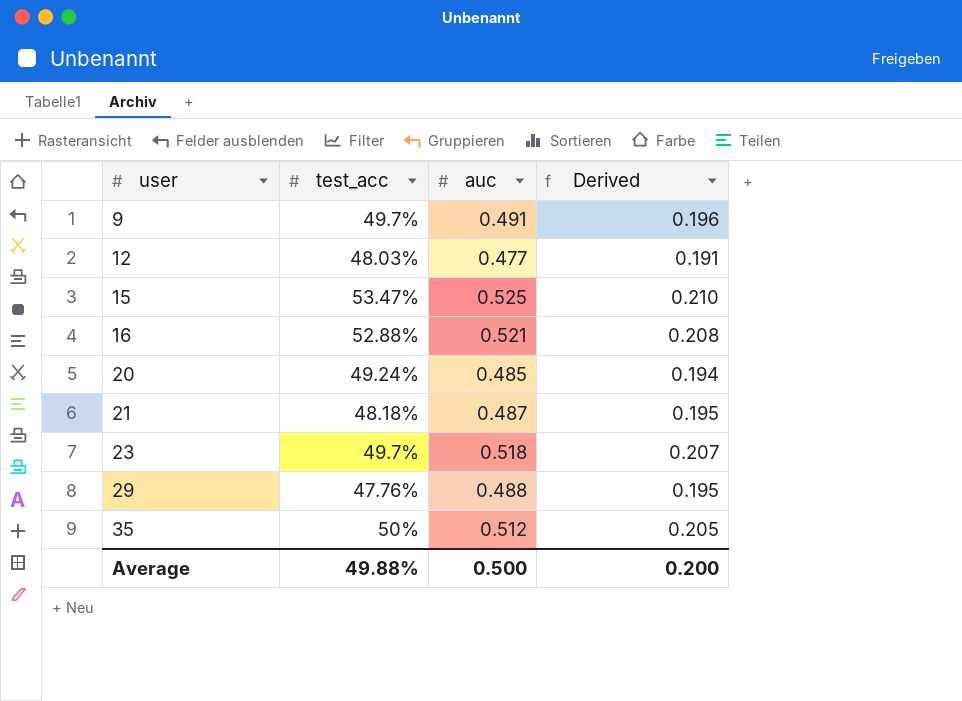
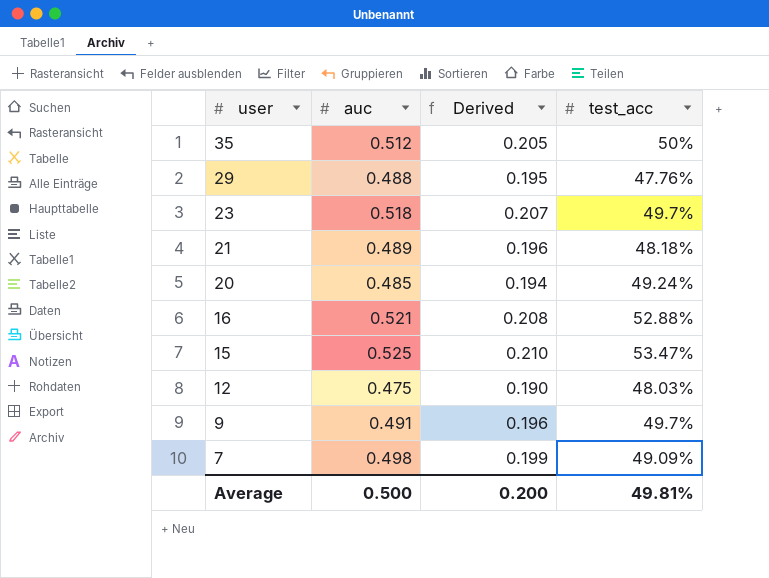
row order: user ascending -> user descending
column test_acc | position: 2 -> 4
21 | auc: 0.487 -> 0.489
21 | Derived: 0.195 -> 0.196
12 | auc: 0.477 -> 0.475
12 | Derived: 0.191 -> 0.190
row 7: none -> 0.498 | 0.199 | 49.09%
Average | test_acc: 49.88% -> 49.81%

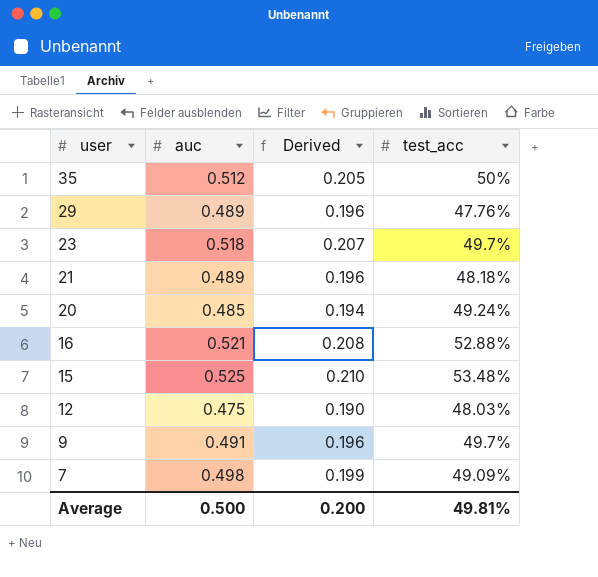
29 | auc: 0.488 -> 0.489
29 | Derived: 0.195 -> 0.196
15 | test_acc: 53.47% -> 53.48%

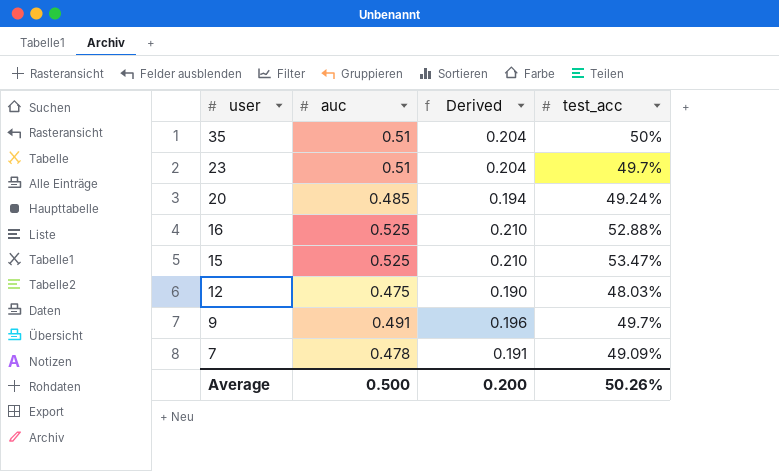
row 29: 0.489 | 0.196 | 47.76% -> none
row 21: 0.489 | 0.196 | 48.18% -> none
35 | auc: 0.512 -> 0.51
35 | Derived: 0.205 -> 0.204
23 | auc: 0.518 -> 0.51
23 | Derived: 0.207 -> 0.204
16 | auc: 0.521 -> 0.525
16 | Derived: 0.208 -> 0.210
15 | test_acc: 53.48% -> 53.47%
7 | auc: 0.498 -> 0.478
7 | Derived: 0.199 -> 0.191
Average | test_acc: 49.81% -> 50.26%

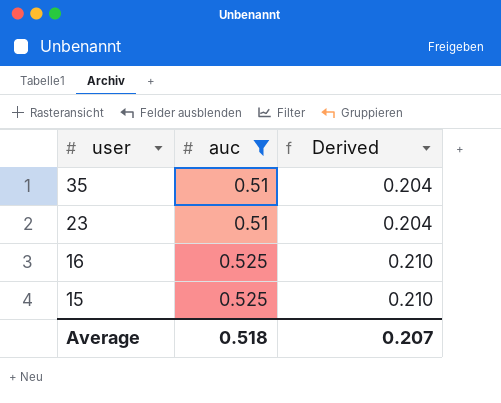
filter: none -> auc >= 0.51
column test_acc | position: 4 -> none
Average | auc: 0.500 -> 0.518
Average | Derived: 0.200 -> 0.207

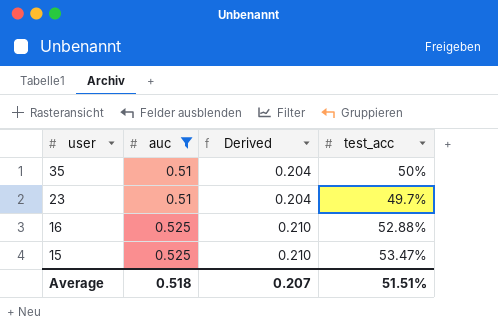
column test_acc | position: none -> 4

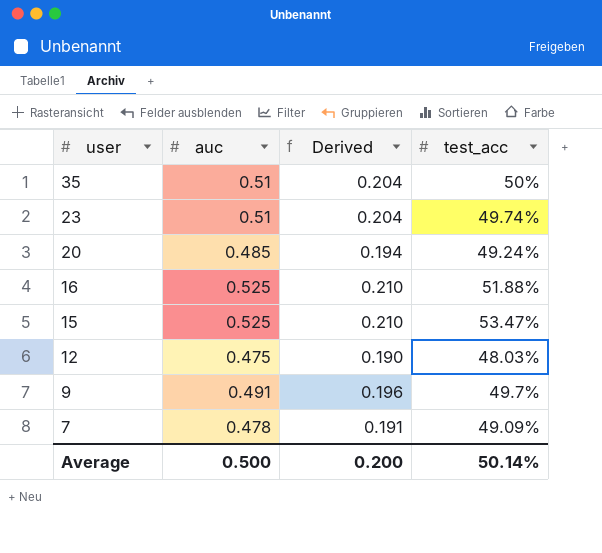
filter: auc >= 0.51 -> none
23 | test_acc: 49.7% -> 49.74%
16 | test_acc: 52.88% -> 51.88%
Average | auc: 0.518 -> 0.500
Average | Derived: 0.207 -> 0.200
Average | test_acc: 51.51% -> 50.14%

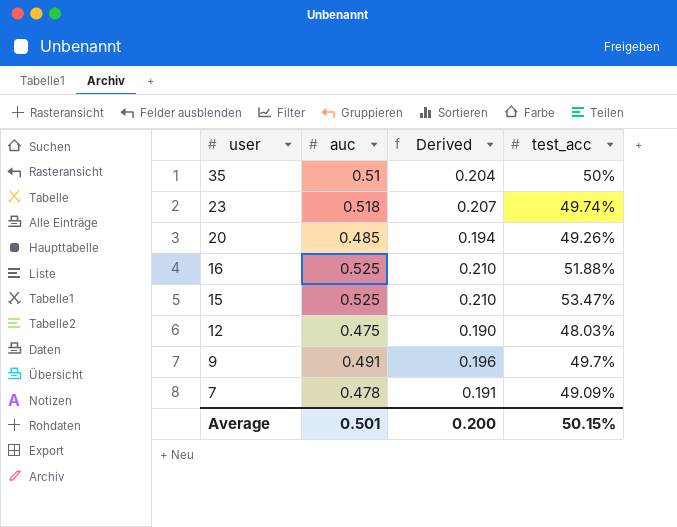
23 | auc: 0.51 -> 0.518
23 | Derived: 0.204 -> 0.207
20 | test_acc: 49.24% -> 49.26%
Average | auc: 0.500 -> 0.501
Average | test_acc: 50.14% -> 50.15%

